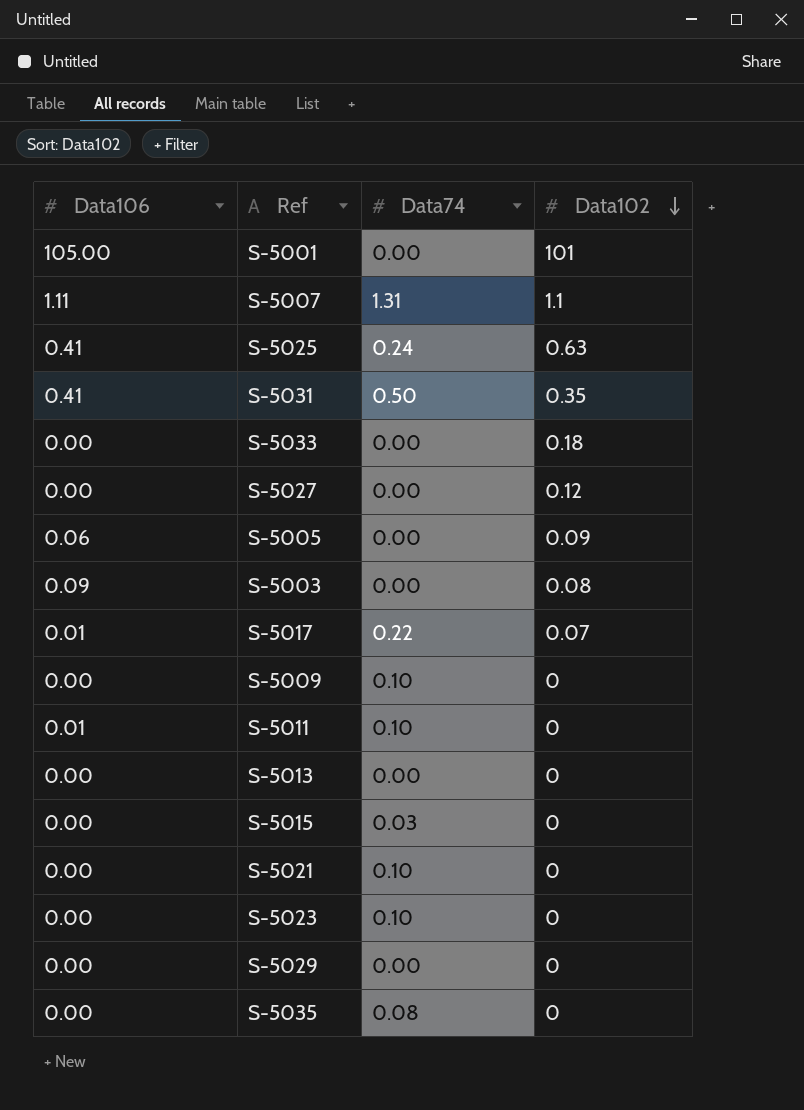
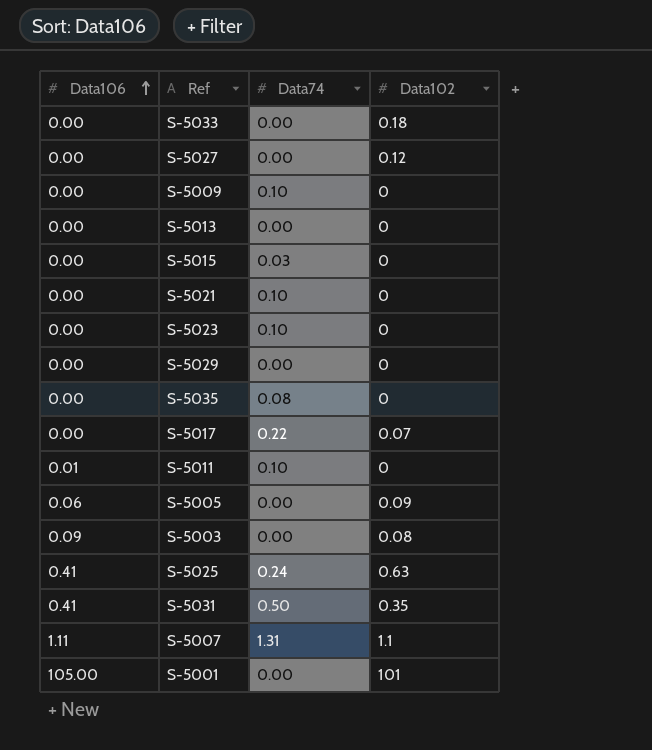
row order: Data102 descending -> Data106 ascending
S-5017 | Data106: 0.01 -> 0.00

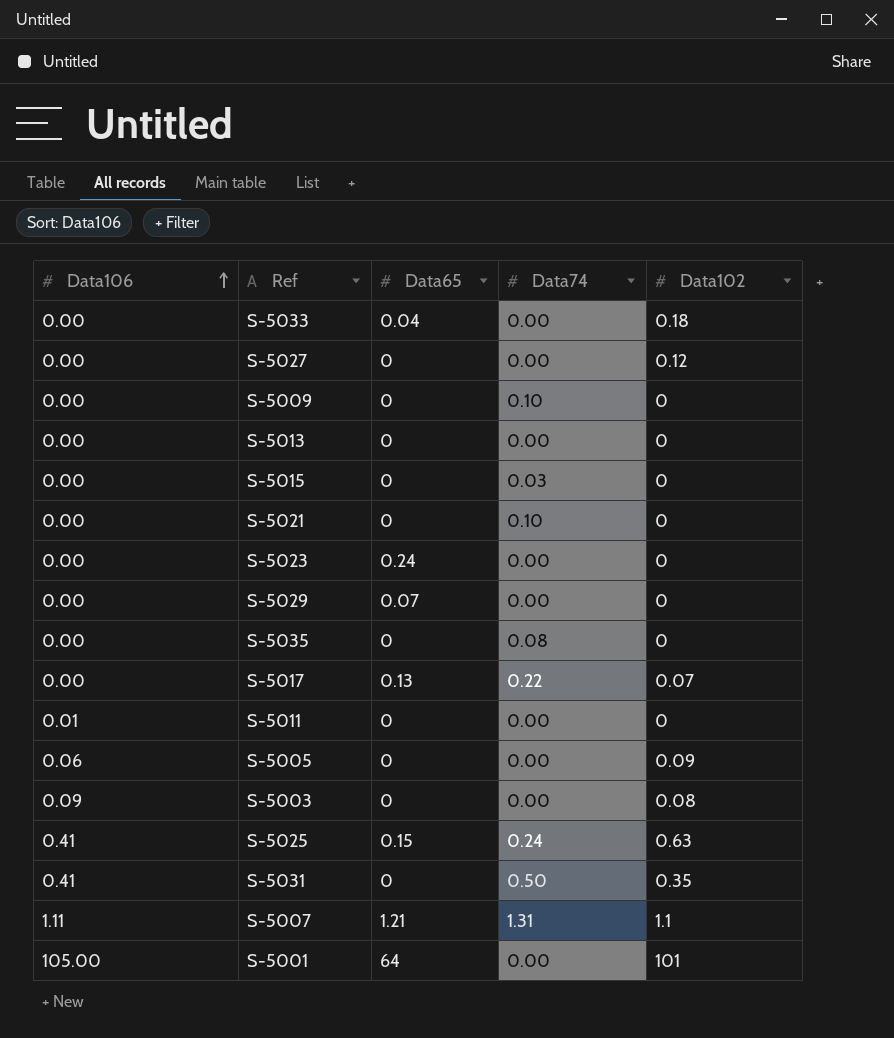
column Data65 | position: none -> 3
S-5023 | Data74: 0.10 -> 0.00
S-5011 | Data74: 0.10 -> 0.00

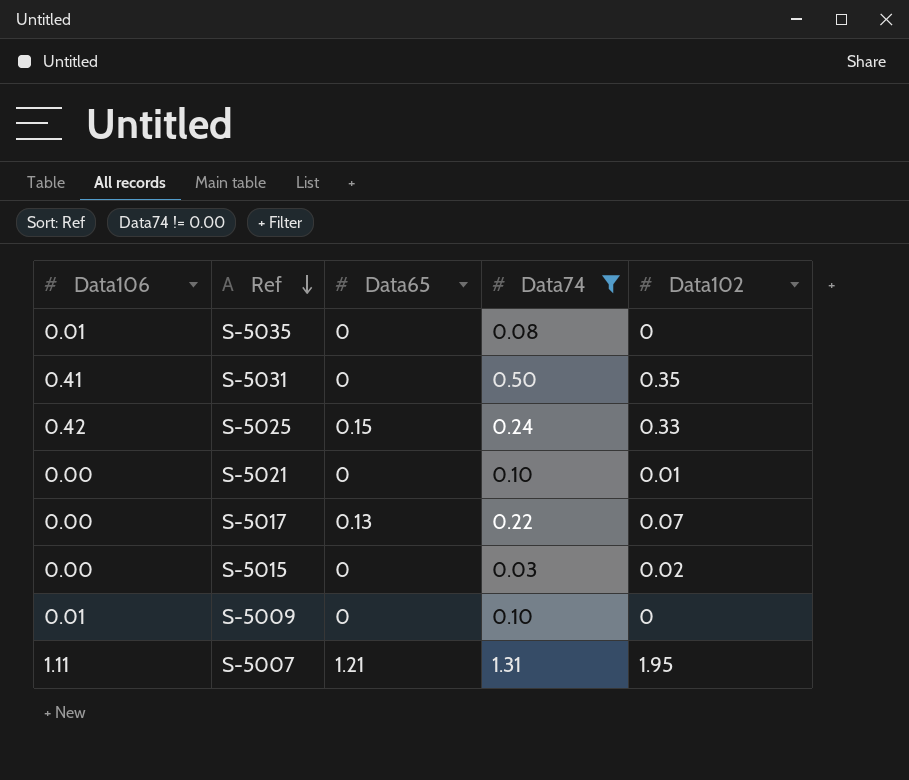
filter: none -> Data74 != 0.00
row order: Data106 ascending -> Ref descending
S-5035 | Data106: 0.00 -> 0.01
S-5025 | Data106: 0.41 -> 0.42
S-5025 | Data102: 0.63 -> 0.33
S-5021 | Data102: 0 -> 0.01
S-5015 | Data102: 0 -> 0.02
S-5009 | Data106: 0.00 -> 0.01
S-5007 | Data102: 1.1 -> 1.95

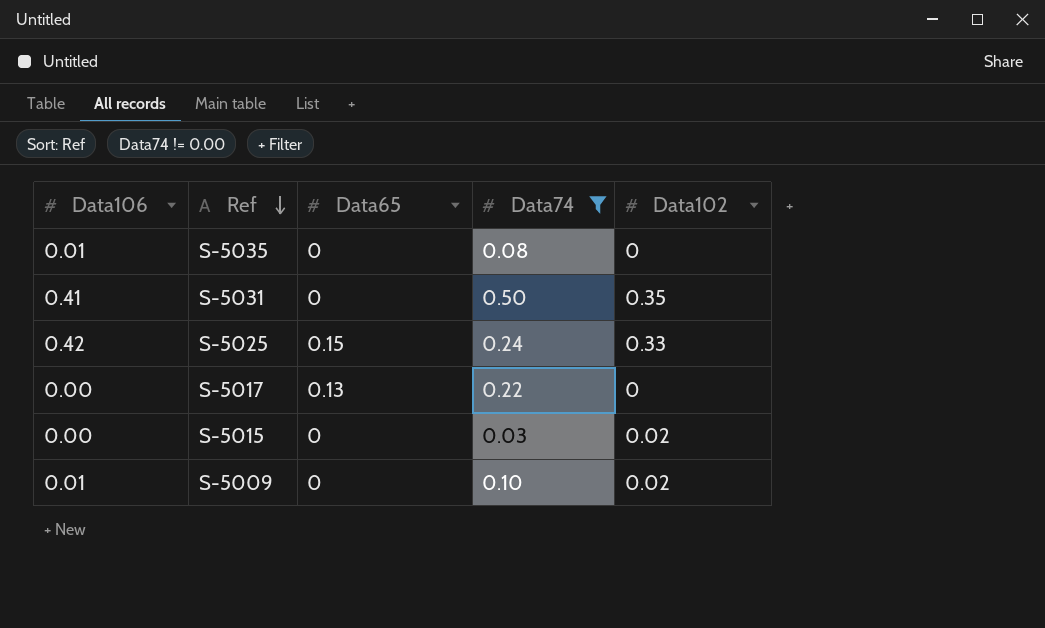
row S-5021: 0.00 | 0 | 0.10 | 0.01 -> none
row S-5007: 1.11 | 1.21 | 1.31 | 1.95 -> none
S-5017 | Data102: 0.07 -> 0
S-5009 | Data102: 0 -> 0.02

